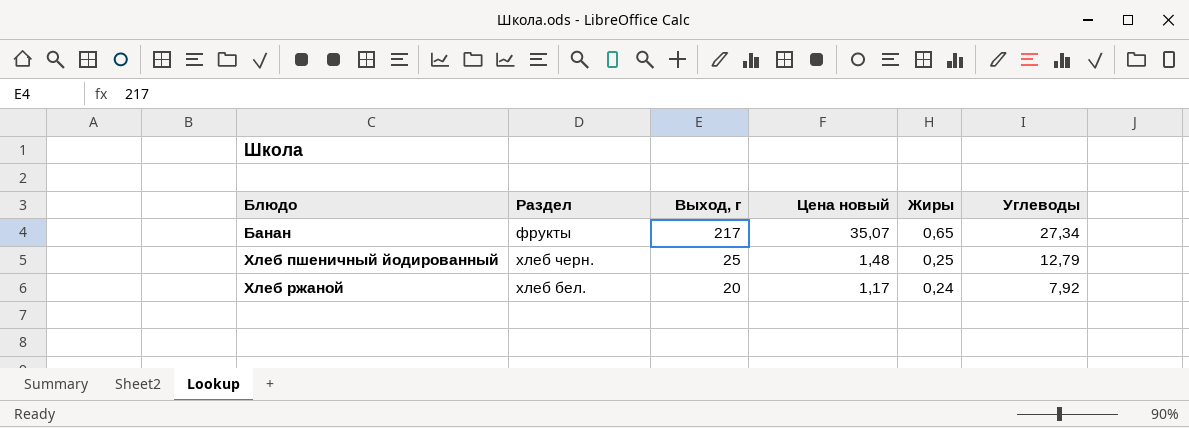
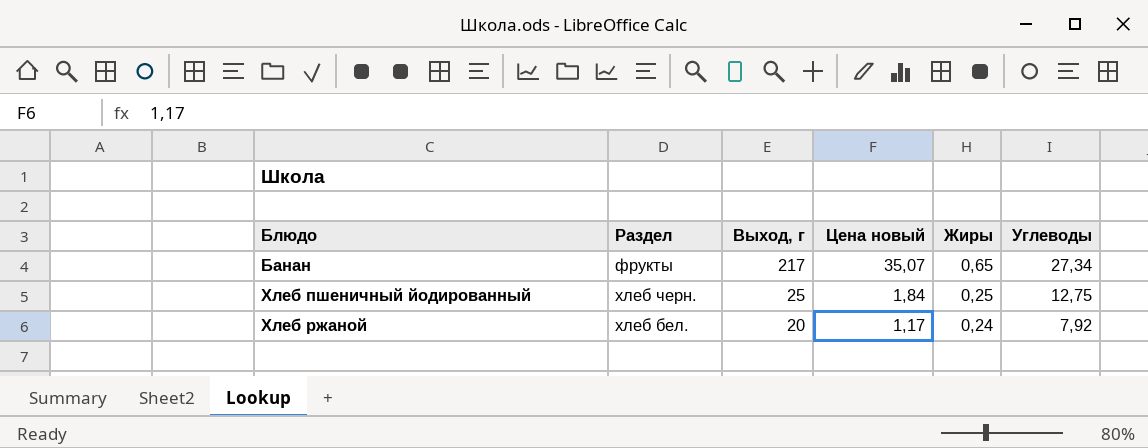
Хлеб пшеничный йодированный | Цена новый: 1,48 -> 1,84
Хлеб пшеничный йодированный | Углеводы: 12,79 -> 12,75

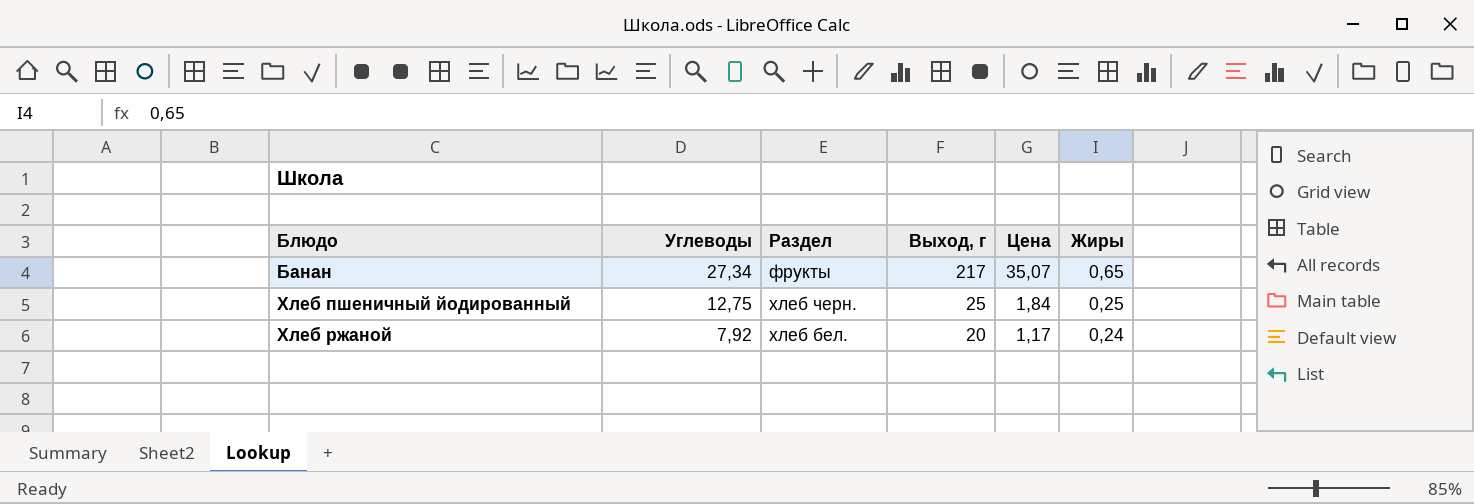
column Углеводы | position: 6 -> 2
column name: Цена новый -> Цена

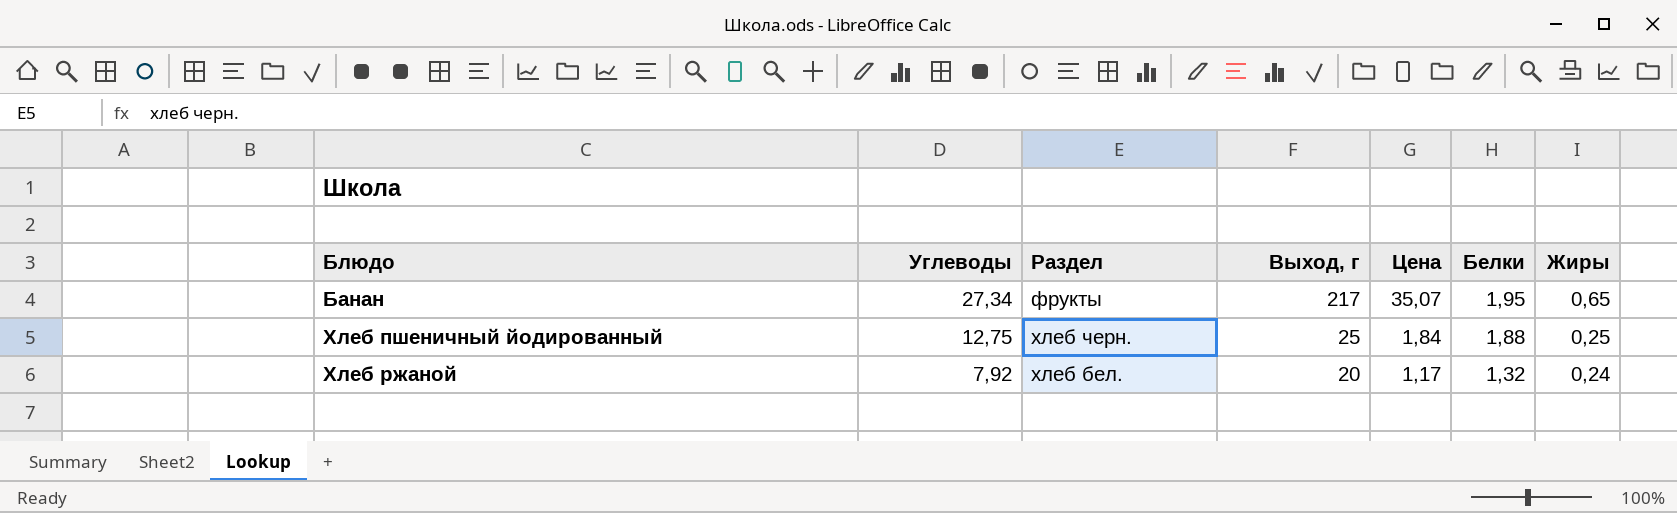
column Белки | position: none -> 6

